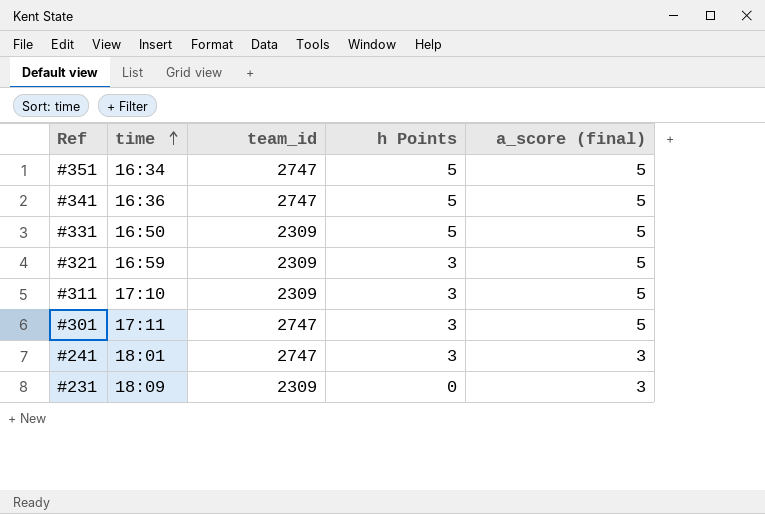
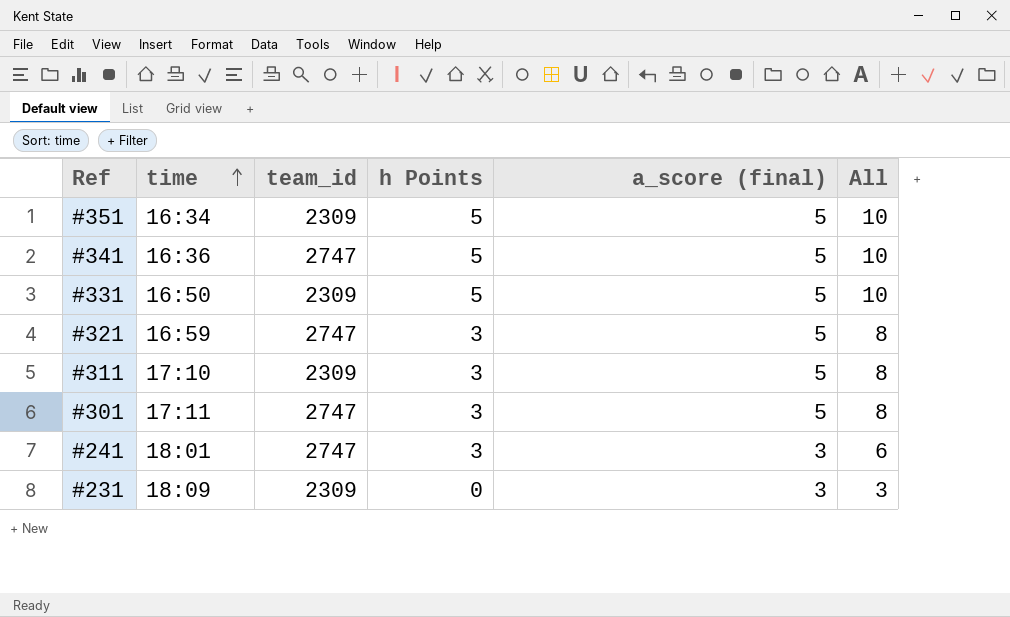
column All | formula: none -> [h Points] + [a_score (final)]
#351 | team_id: 2747 -> 2309
#321 | team_id: 2309 -> 2747

